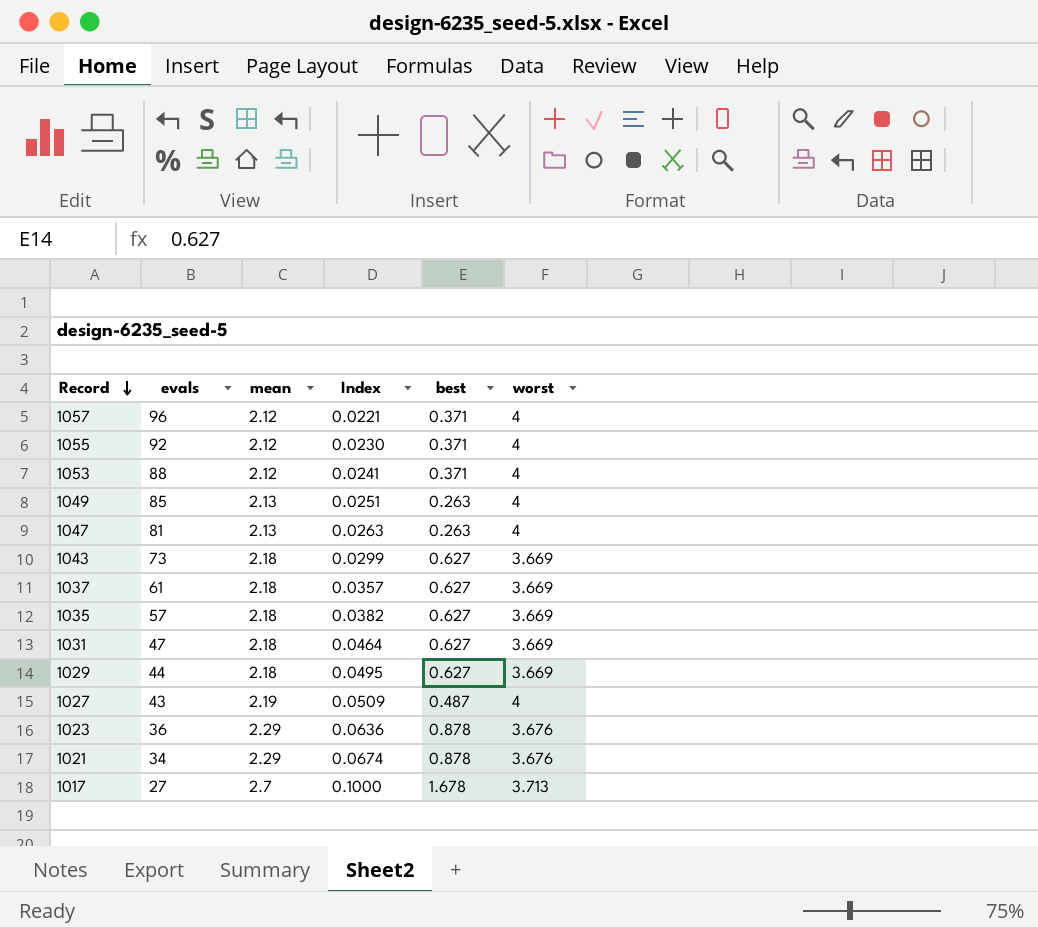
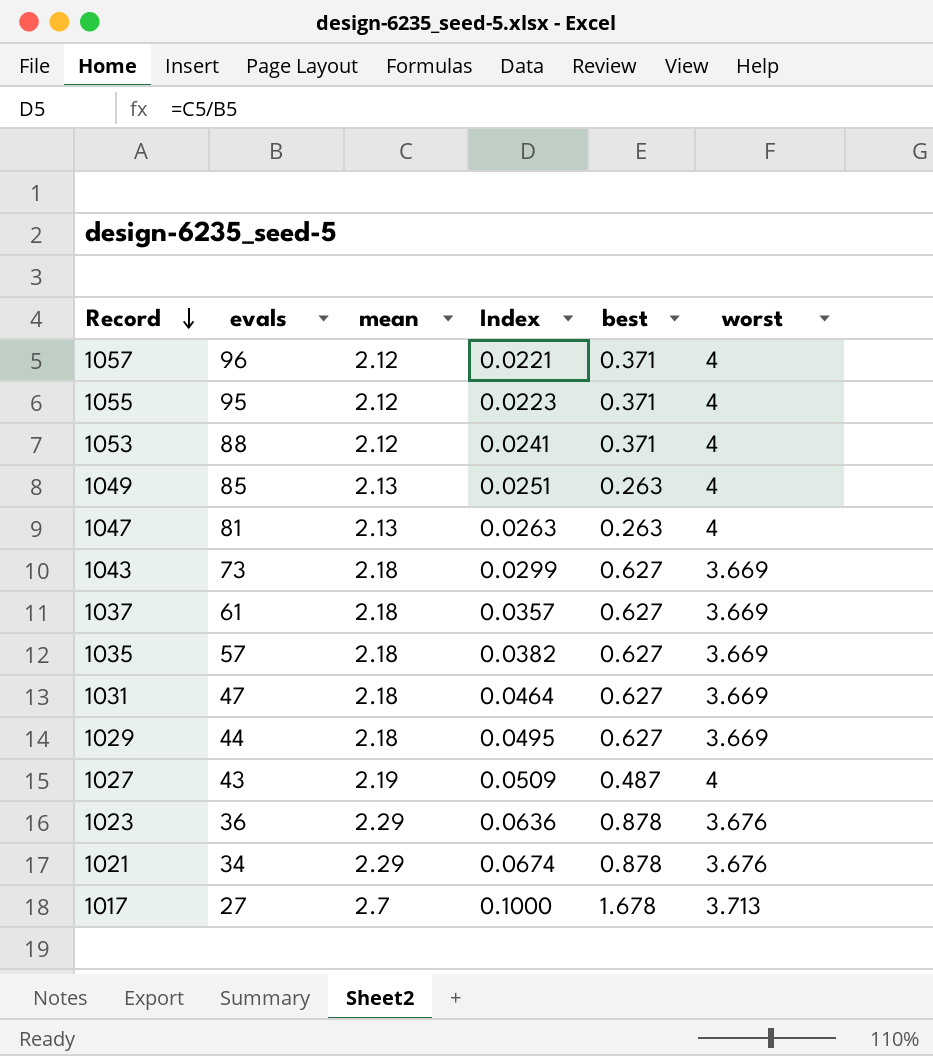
1055 | evals: 92 -> 95
1055 | Index: 0.0230 -> 0.0223

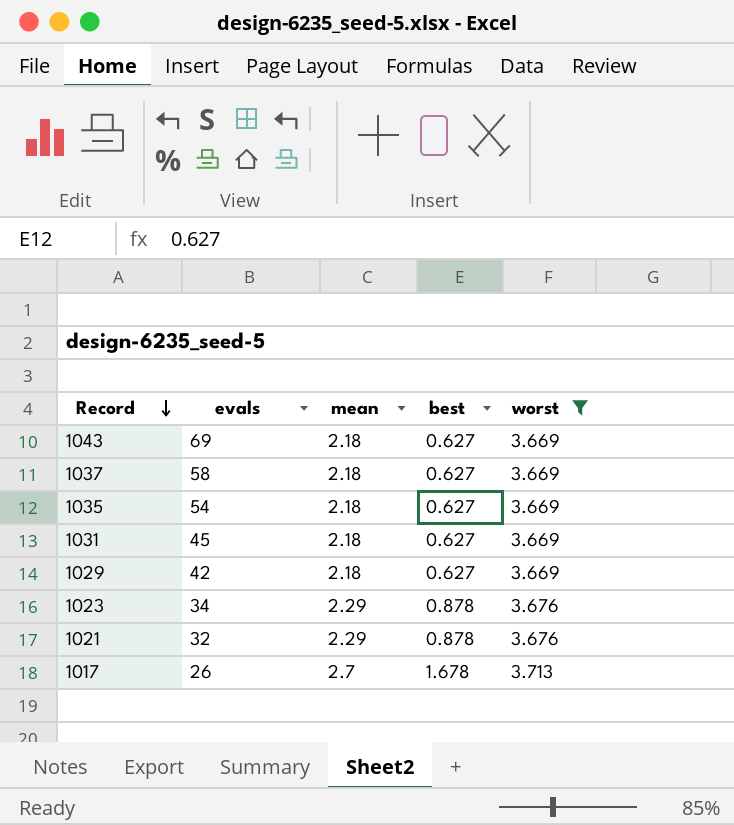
filter: none -> worst != 4
column Index | formula: [mean] / [evals] -> none
1043 | evals: 73 -> 69
1037 | evals: 61 -> 58
1035 | evals: 57 -> 54
1031 | evals: 47 -> 45
1029 | evals: 44 -> 42
1023 | evals: 36 -> 34
1021 | evals: 34 -> 32
1017 | evals: 27 -> 26

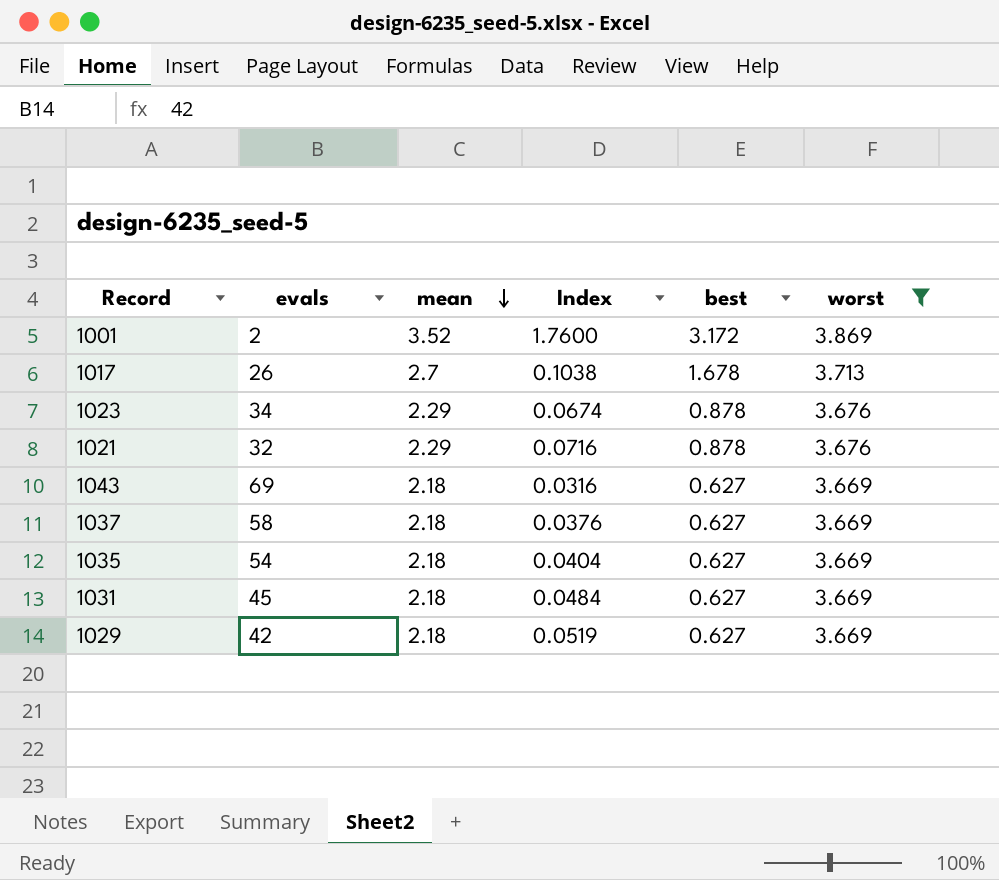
row order: Record descending -> mean descending
column Index | formula: none -> [mean] / [evals]
row 1001: none -> 2 | 3.52 | 1.7600 | 3.172 | 3.869

